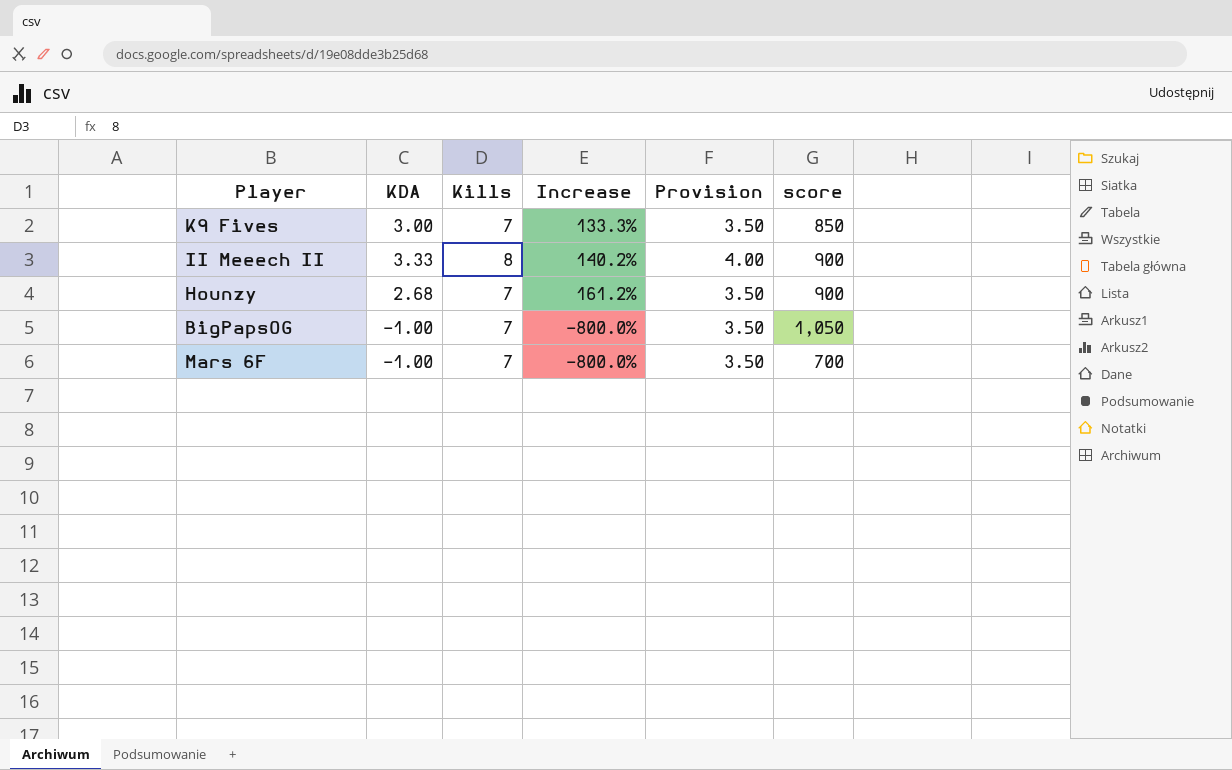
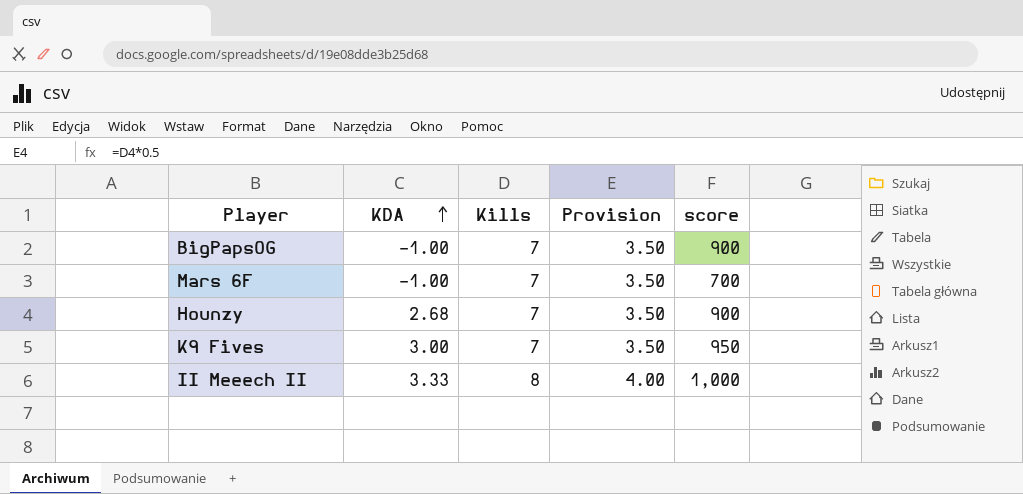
row order: none -> KDA ascending
column Increase | formula: ([Kills] - [KDA]) / [KDA] -> none
BigPapsOG | score: 1,050 -> 900
K9 Fives | score: 850 -> 950
II Meeech II | score: 900 -> 1,000

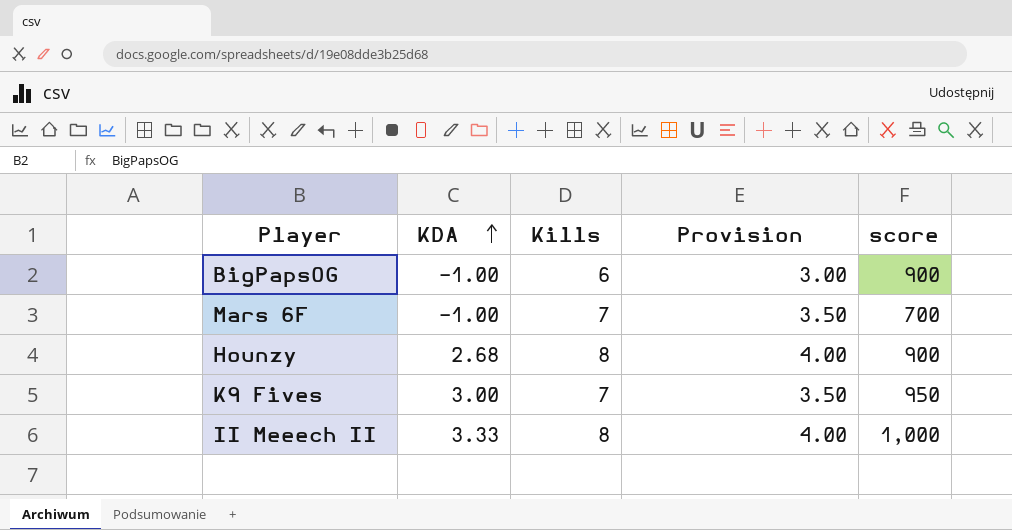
BigPapsOG | Kills: 7 -> 6
BigPapsOG | Provision: 3.50 -> 3.00
Hounzy | Kills: 7 -> 8
Hounzy | Provision: 3.50 -> 4.00

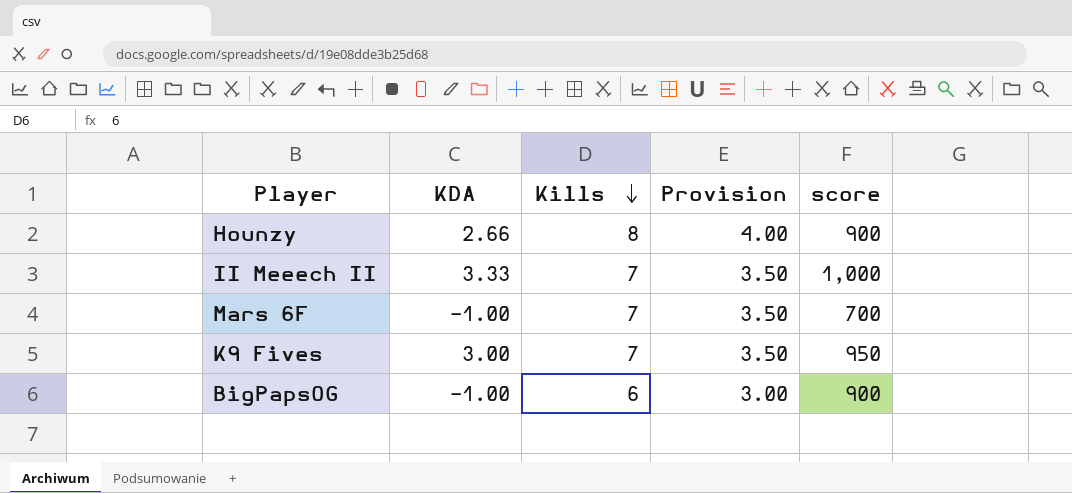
row order: KDA ascending -> Kills descending
Hounzy | KDA: 2.68 -> 2.66
II Meeech II | Kills: 8 -> 7
II Meeech II | Provision: 4.00 -> 3.50

